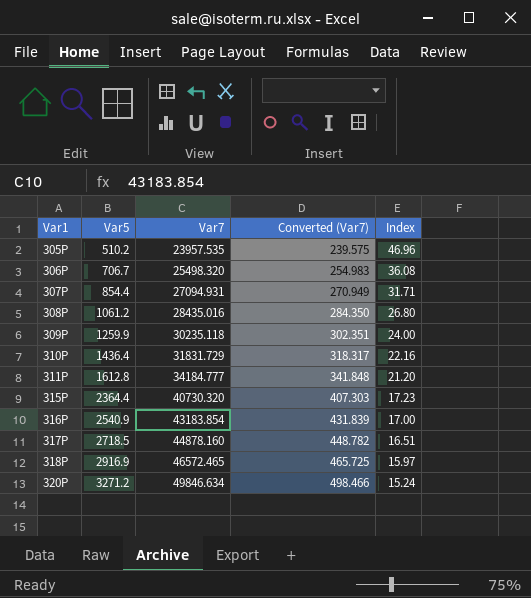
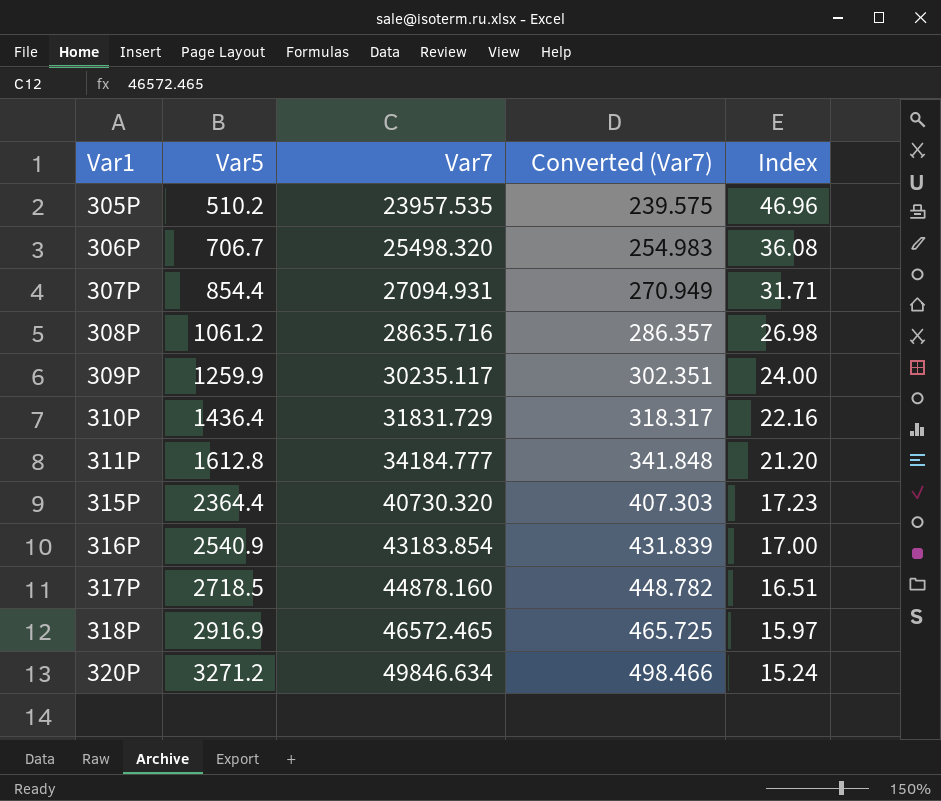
308Р | Var7: 28435.016 -> 28635.716
308Р | Converted (Var7): 284.350 -> 286.357
308Р | Index: 26.80 -> 26.98
309Р | Var7: 30235.118 -> 30235.117

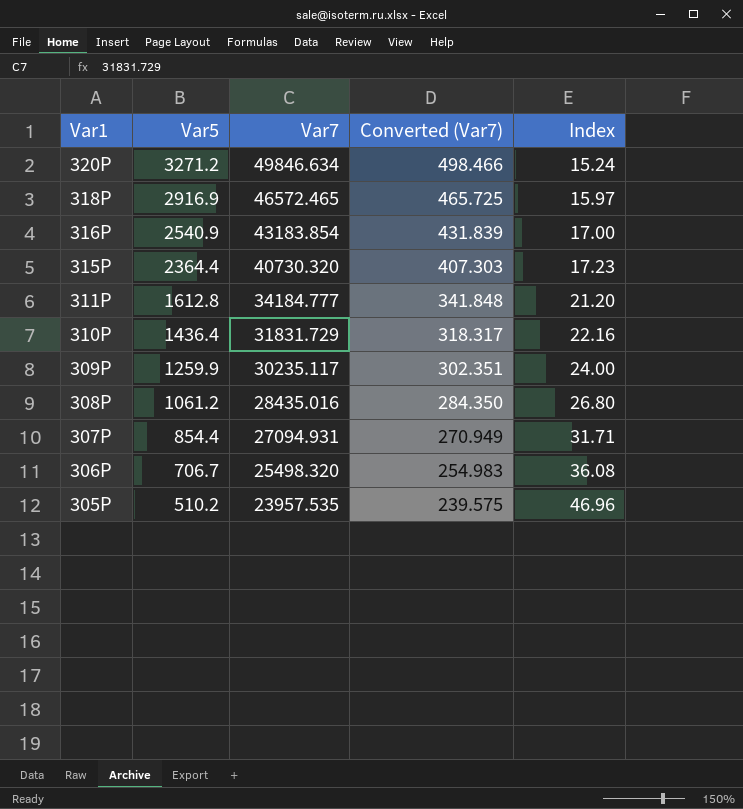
row order: Var1 ascending -> Var1 descending
row 317Р: 2718.5 | 44878.160 | 448.782 | 16.51 -> none
308Р | Var7: 28635.716 -> 28435.016
308Р | Converted (Var7): 286.357 -> 284.350
308Р | Index: 26.98 -> 26.80

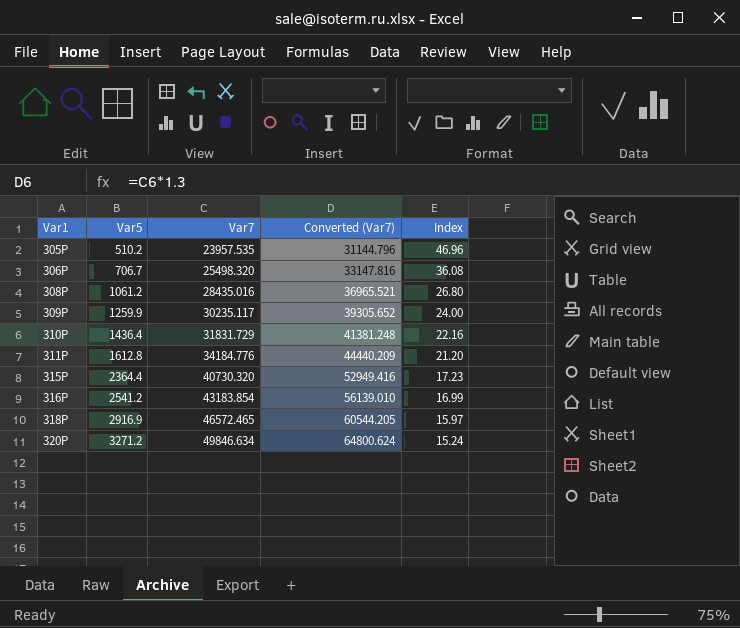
row order: Var1 descending -> Var1 ascending
column Converted (Var7) | formula: [Var7] * 0.01 -> [Var7] * 1.3
row 307Р: 854.4 | 27094.931 | 270.949 | 31.71 -> none
311Р | Var7: 34184.777 -> 34184.776
316Р | Var5: 2540.9 -> 2541.2
316Р | Index: 17.00 -> 16.99

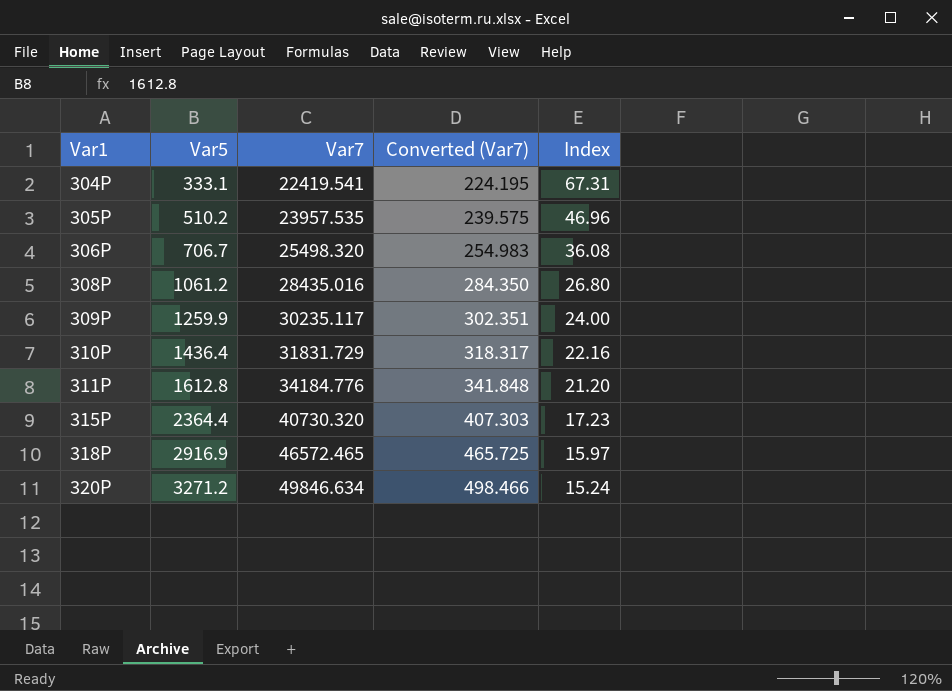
column Converted (Var7) | formula: [Var7] * 1.3 -> [Var7] * 0.01
row 316Р: 2541.2 | 43183.854 | 56139.010 | 16.99 -> none
row 304Р: none -> 333.1 | 22419.541 | 224.195 | 67.31

